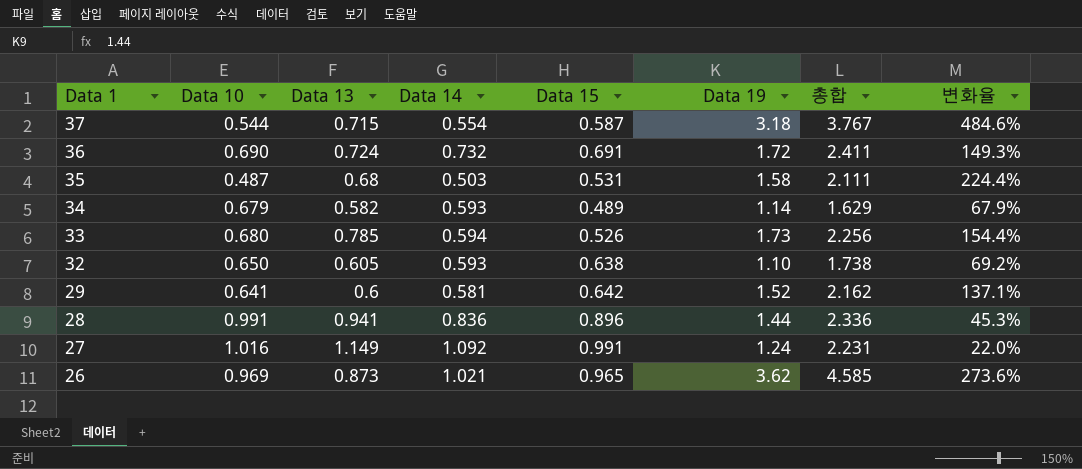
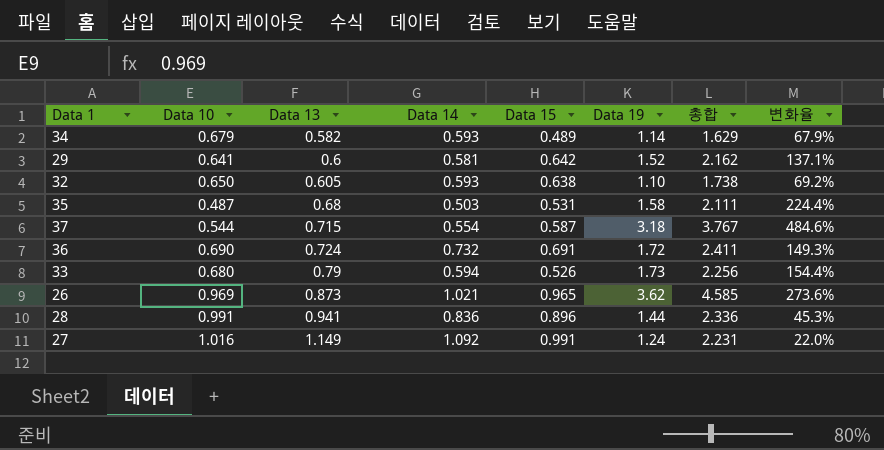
row order: Data 1 descending -> Data 13 ascending
33 | Data 13: 0.785 -> 0.79

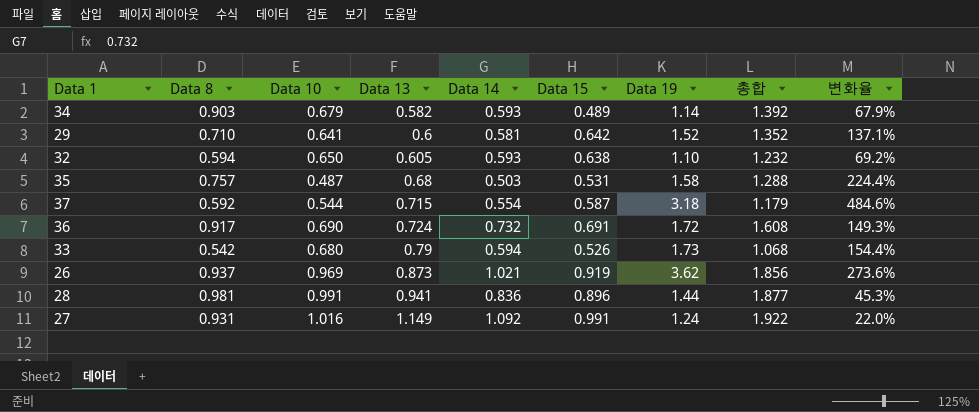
column Data 8 | position: none -> 2
column 총합 | formula: [Data 15] + [Data 19] -> [Data 8] + [Data 15]
26 | Data 15: 0.965 -> 0.919

